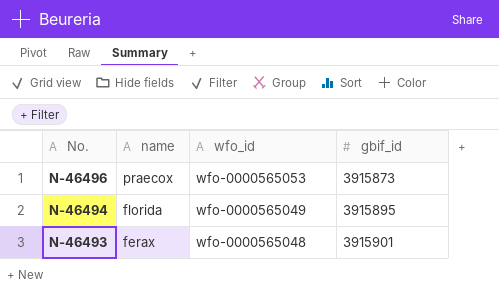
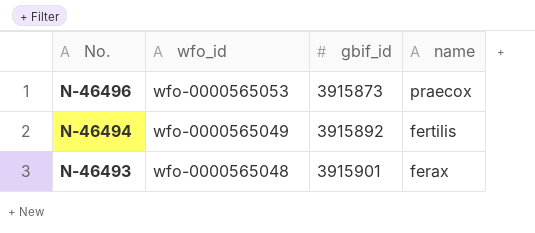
column name | position: 2 -> 4
N-46494 | gbif_id: 3915895 -> 3915892
N-46494 | name: florida -> fertilis

